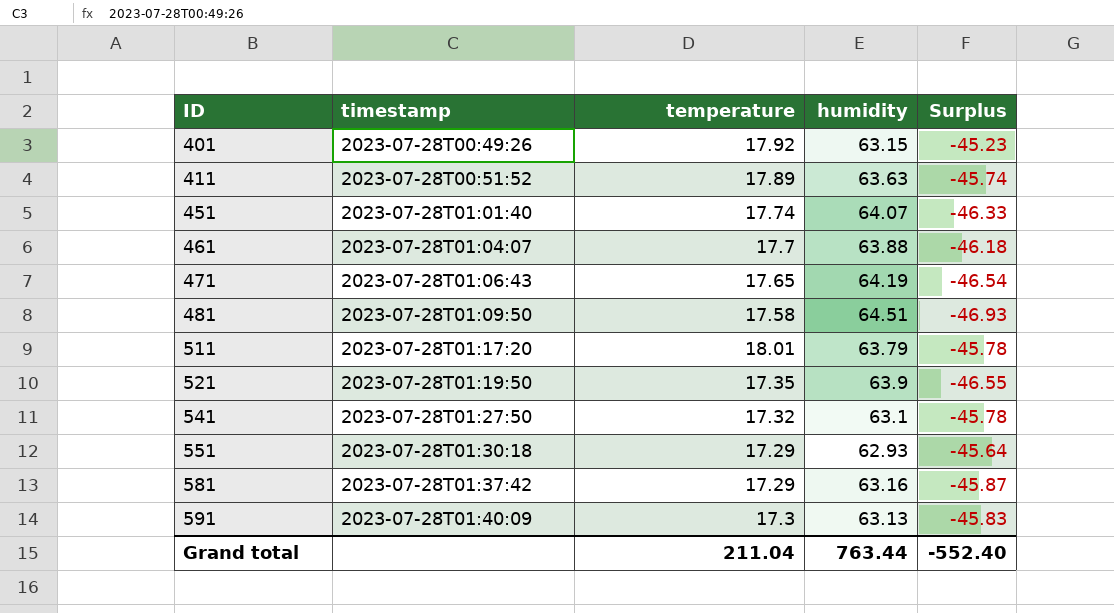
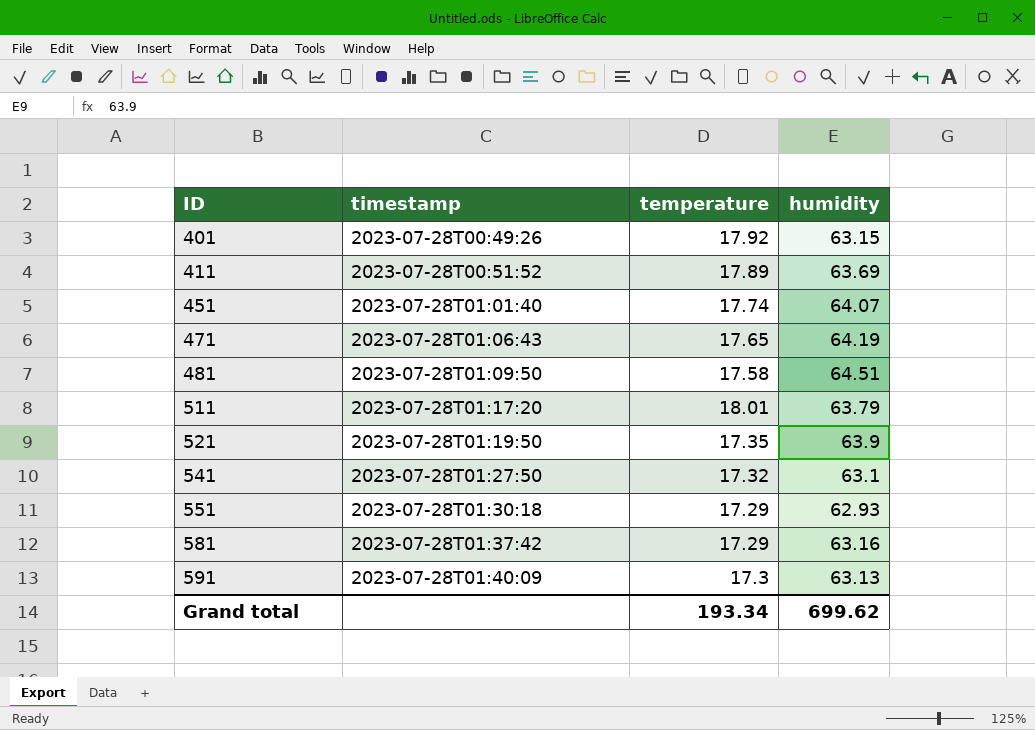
column Surplus | formula: [temperature] - [humidity] -> none
row 461: 2023-07-28T01:04:07 | 17.7 | 63.88 | -46.18 -> none
411 | humidity: 63.63 -> 63.69
Grand total | temperature: 211.04 -> 193.34
Grand total | humidity: 763.44 -> 699.62

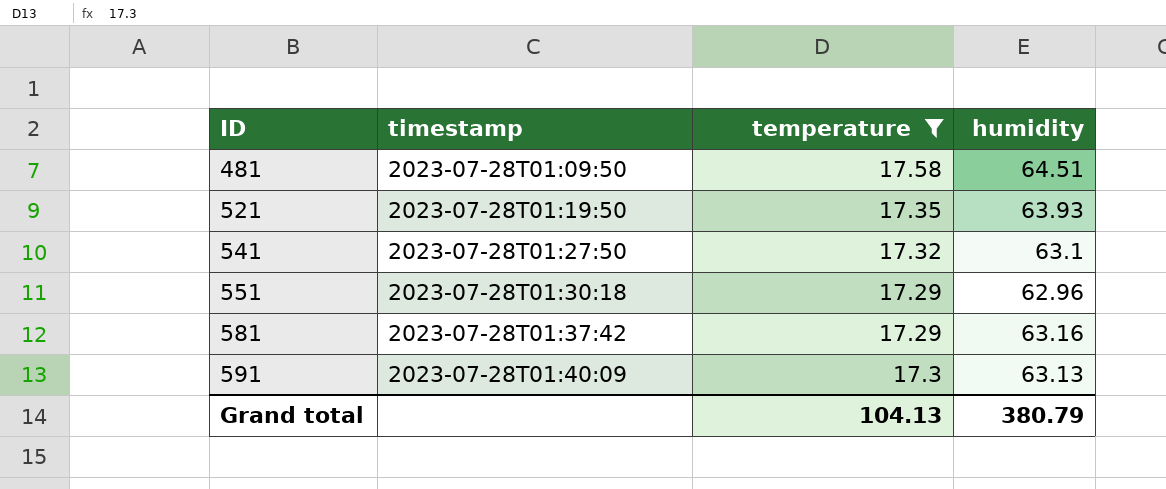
filter: none -> temperature <= 17.58
521 | humidity: 63.9 -> 63.93
551 | humidity: 62.93 -> 62.96
Grand total | temperature: 193.34 -> 104.13
Grand total | humidity: 699.62 -> 380.79

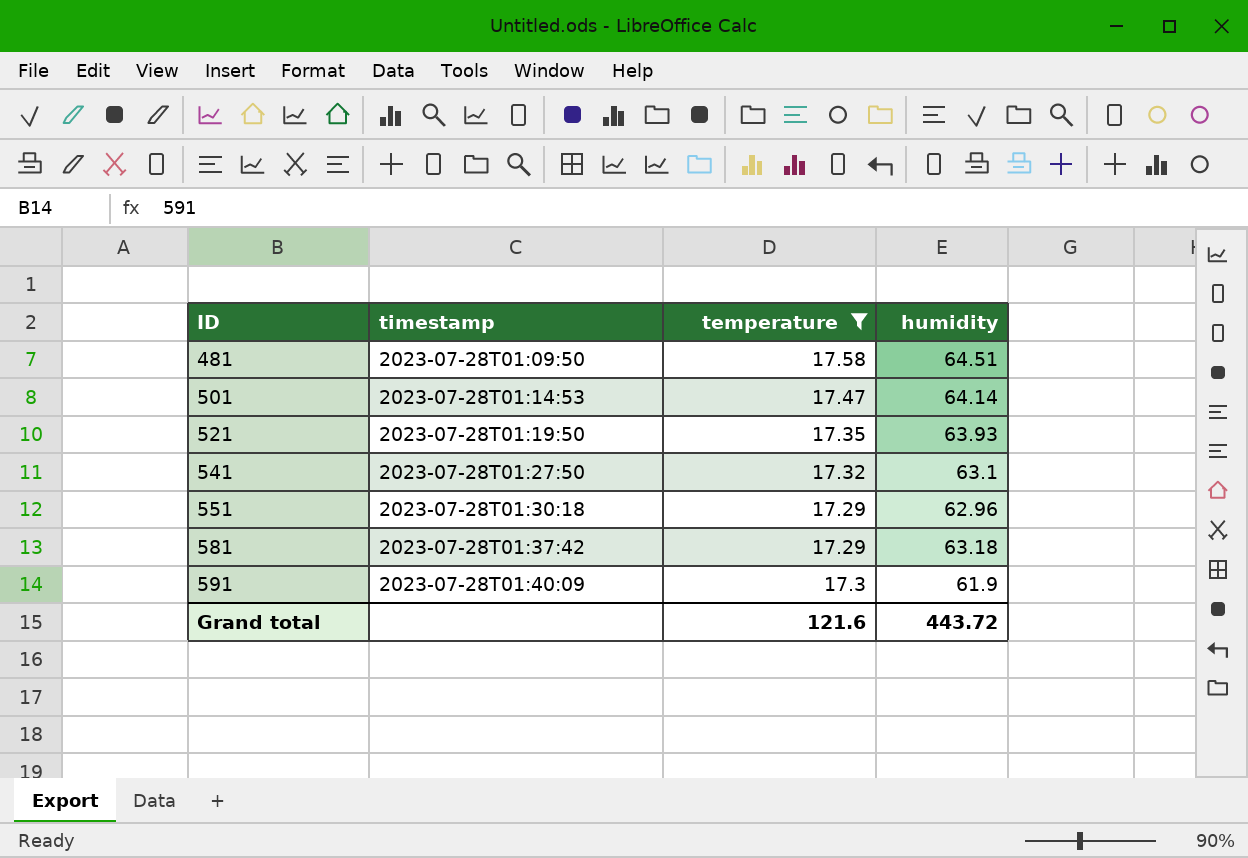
row 501: none -> 2023-07-28T01:14:53 | 17.47 | 64.14
581 | humidity: 63.16 -> 63.18
591 | humidity: 63.13 -> 61.9
Grand total | temperature: 104.13 -> 121.6
Grand total | humidity: 380.79 -> 443.72

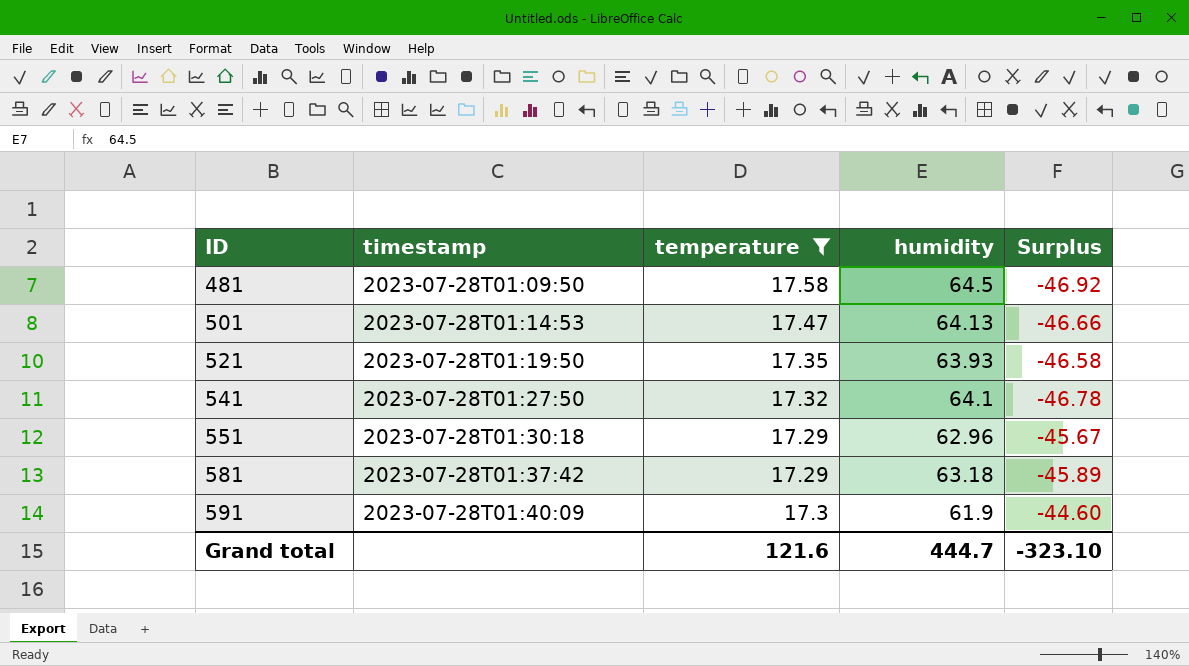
column Surplus | formula: none -> [temperature] - [humidity]
481 | humidity: 64.51 -> 64.5
501 | humidity: 64.14 -> 64.13
541 | humidity: 63.1 -> 64.1
Grand total | humidity: 443.72 -> 444.7

